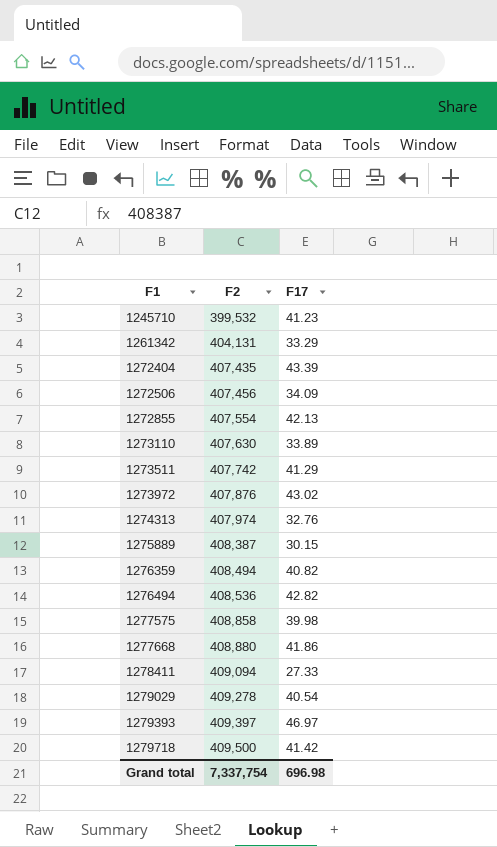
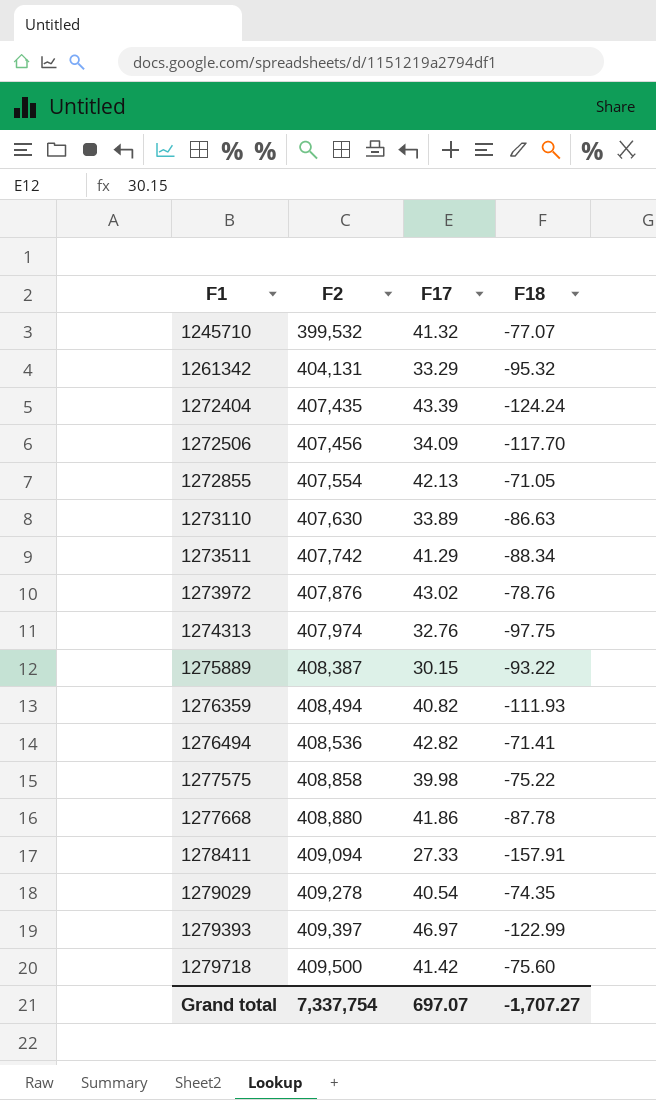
column F18 | position: none -> 4
1245710 | F17: 41.23 -> 41.32
Grand total | F17: 696.98 -> 697.07

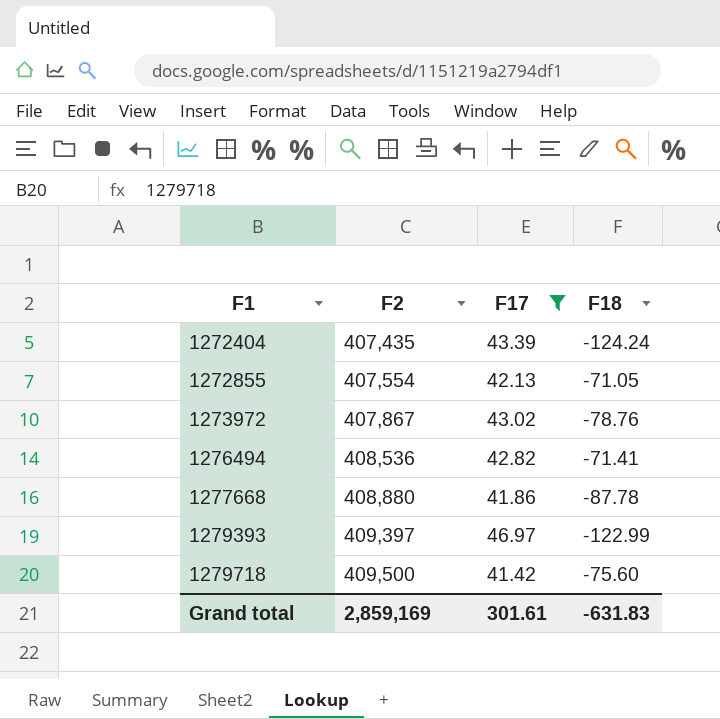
filter: none -> F17 >= 41.42
1273972 | F2: 407,876 -> 407,867
Grand total | F2: 7,337,754 -> 2,859,169
Grand total | F17: 697.07 -> 301.61
Grand total | F18: -1,707.27 -> -631.83

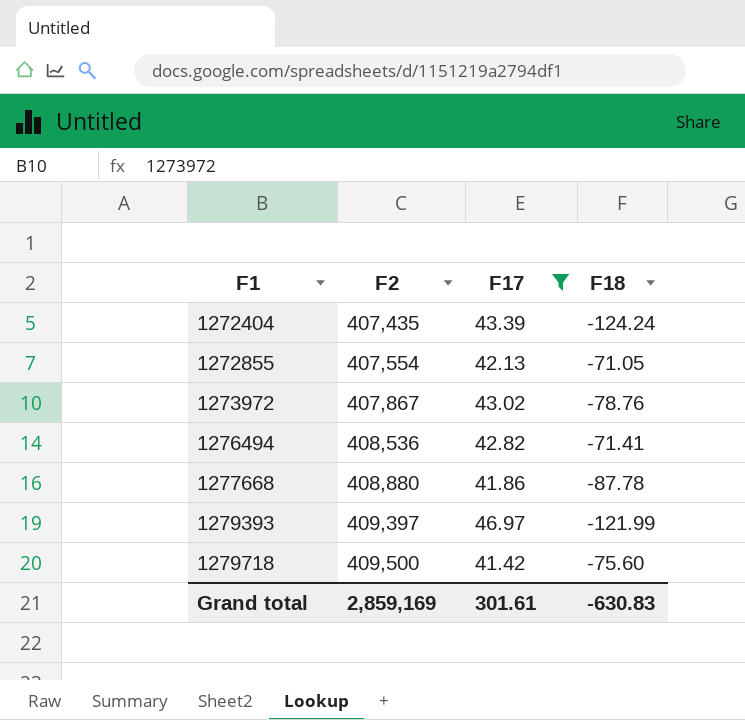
1279393 | F18: -122.99 -> -121.99
Grand total | F18: -631.83 -> -630.83

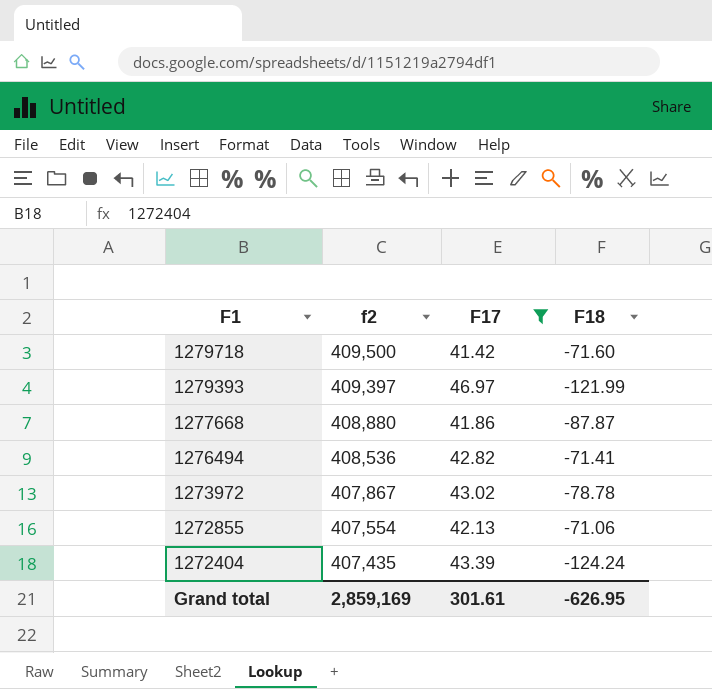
row order: F1 ascending -> F1 descending
column name: F2 -> f2
1279718 | F18: -75.60 -> -71.60
1277668 | F18: -87.78 -> -87.87
1273972 | F18: -78.76 -> -78.78
1272855 | F18: -71.05 -> -71.06
Grand total | F18: -630.83 -> -626.95

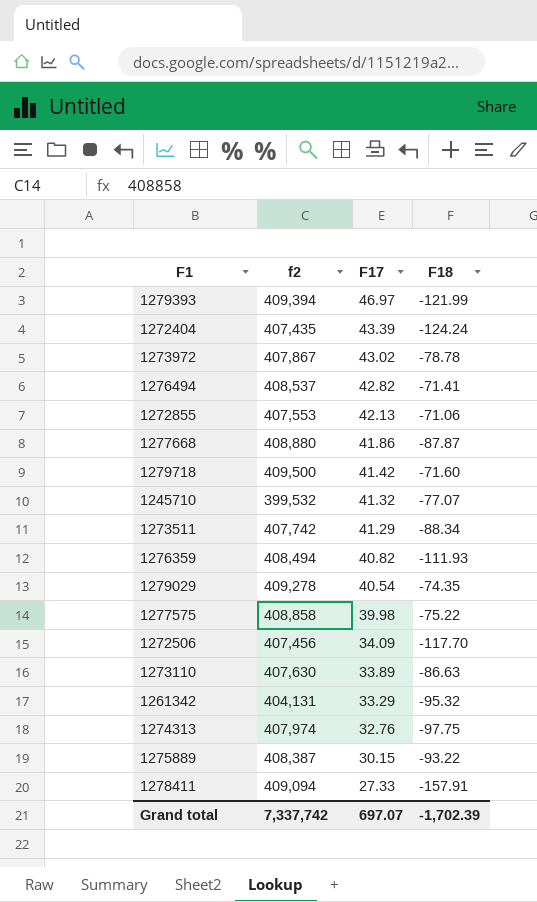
filter: F17 >= 41.42 -> none
row order: F1 descending -> F17 descending
1279393 | f2: 409,397 -> 409,394
1276494 | f2: 408,536 -> 408,537
1272855 | f2: 407,554 -> 407,553
Grand total | f2: 2,859,169 -> 7,337,742
Grand total | F17: 301.61 -> 697.07
Grand total | F18: -626.95 -> -1,702.39

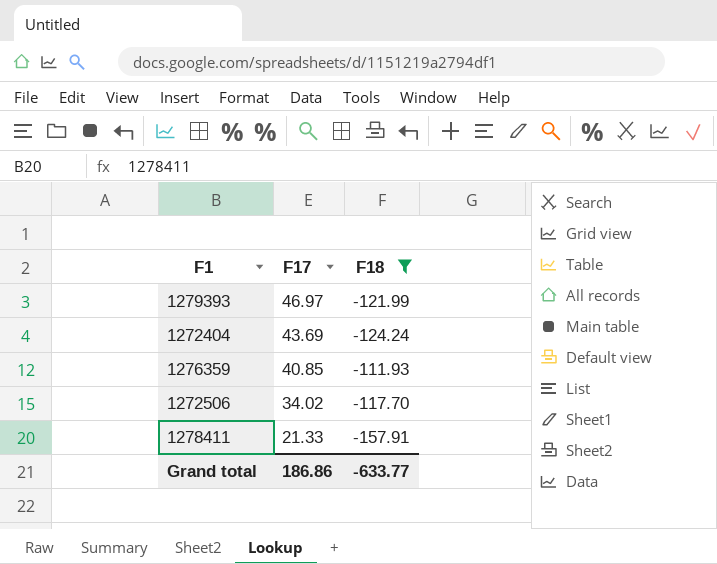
filter: none -> F18 <= -111.93
column f2 | position: 2 -> none
1272404 | F17: 43.39 -> 43.69
1276359 | F17: 40.82 -> 40.85
1272506 | F17: 34.09 -> 34.02
1278411 | F17: 27.33 -> 21.33
Grand total | F17: 697.07 -> 186.86
Grand total | F18: -1,702.39 -> -633.77

